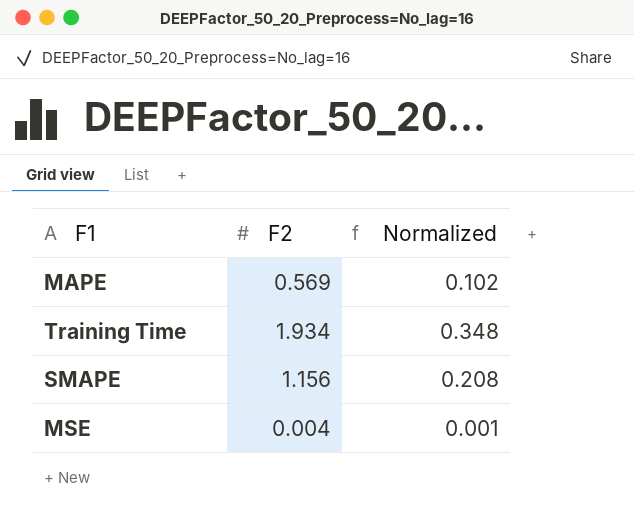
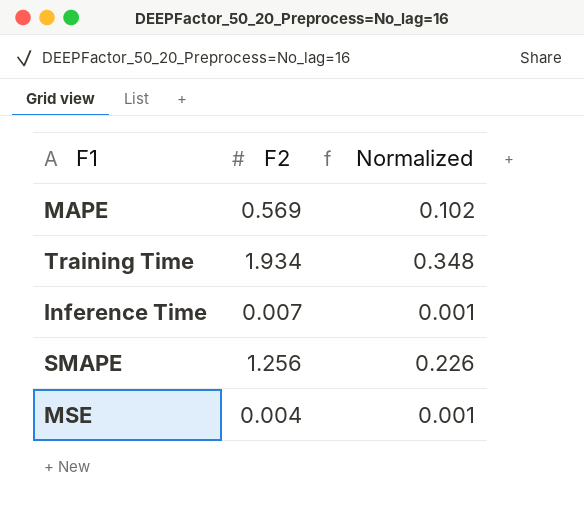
row Inference Time: none -> 0.007 | 0.001
SMAPE | F2: 1.156 -> 1.256
SMAPE | Normalized: 0.208 -> 0.226

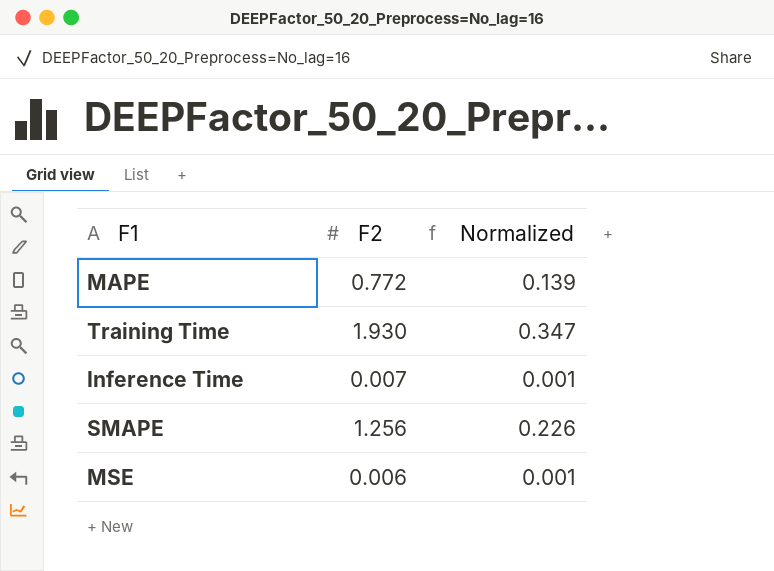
MAPE | F2: 0.569 -> 0.772
MAPE | Normalized: 0.102 -> 0.139
Training Time | F2: 1.934 -> 1.930
Training Time | Normalized: 0.348 -> 0.347
MSE | F2: 0.004 -> 0.006

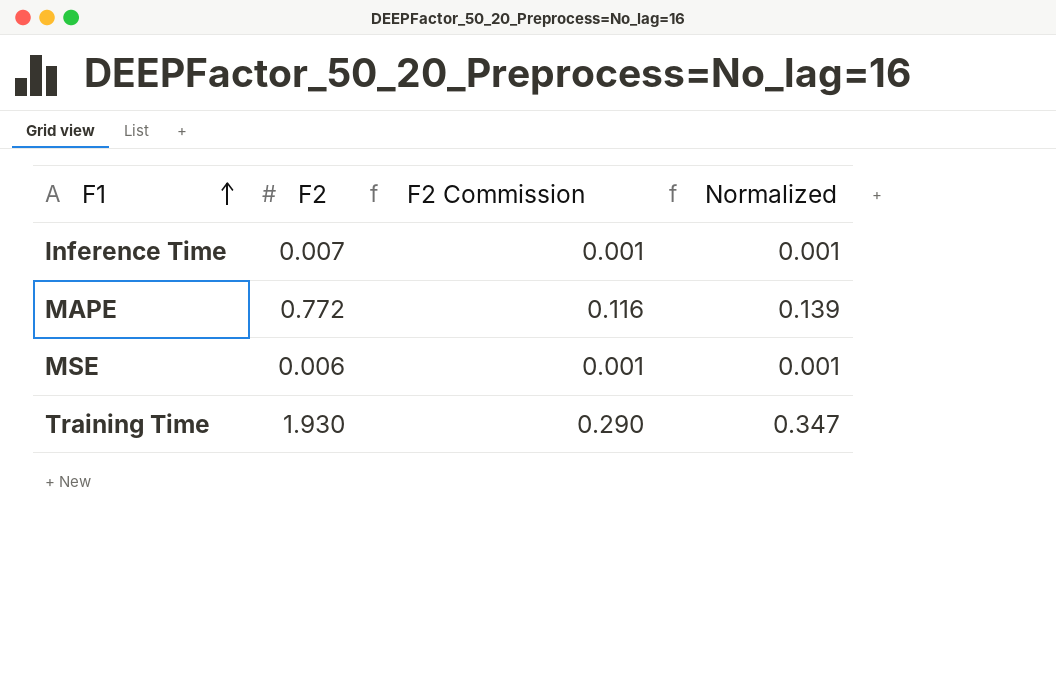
row order: none -> F1 ascending
column F2 Commission | formula: none -> [F2] * 0.15
row SMAPE: 1.256 | 0.226 -> none

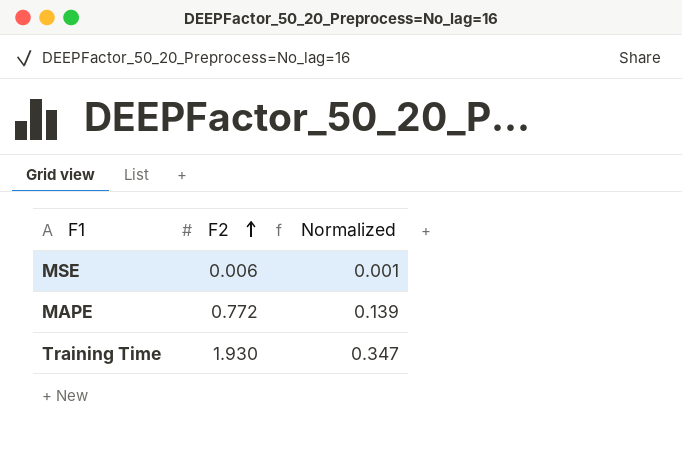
row order: F1 ascending -> F2 ascending
column F2 Commission | formula: [F2] * 0.15 -> none
row Inference Time: 0.007 | 0.001 | 0.001 -> none

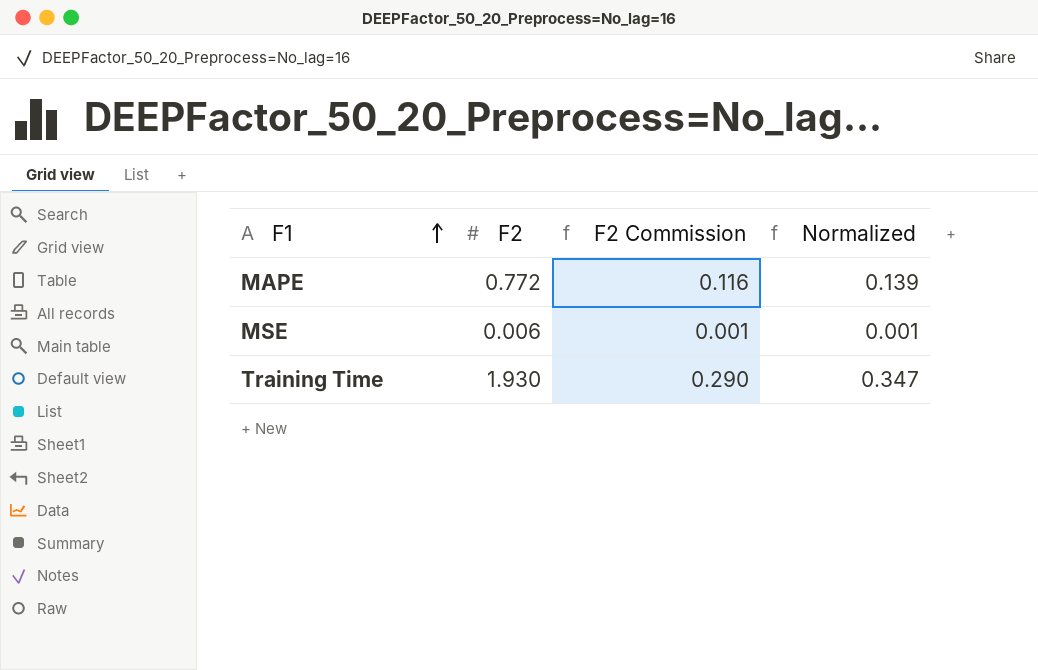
row order: F2 ascending -> F1 ascending
column F2 Commission | formula: none -> [F2] * 0.15

